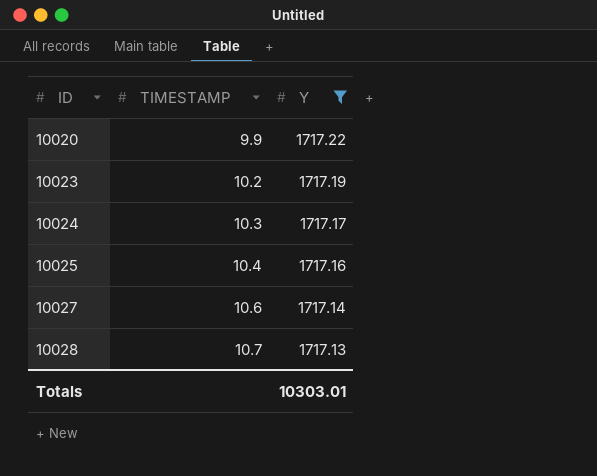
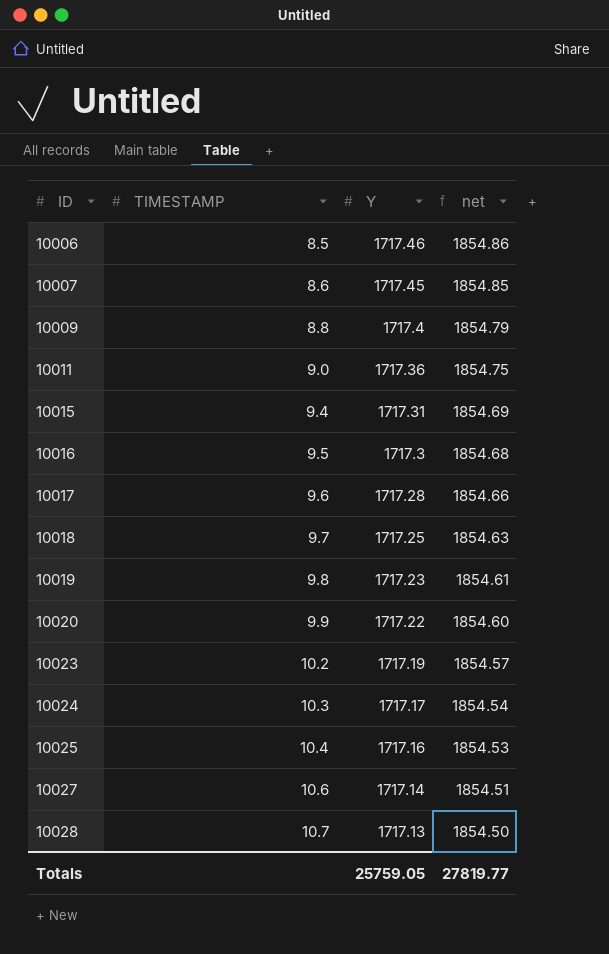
filter: Y <= 1717.22 -> none
column net | formula: none -> [Y] * 1.08
Totals | Y: 10303.01 -> 25759.05

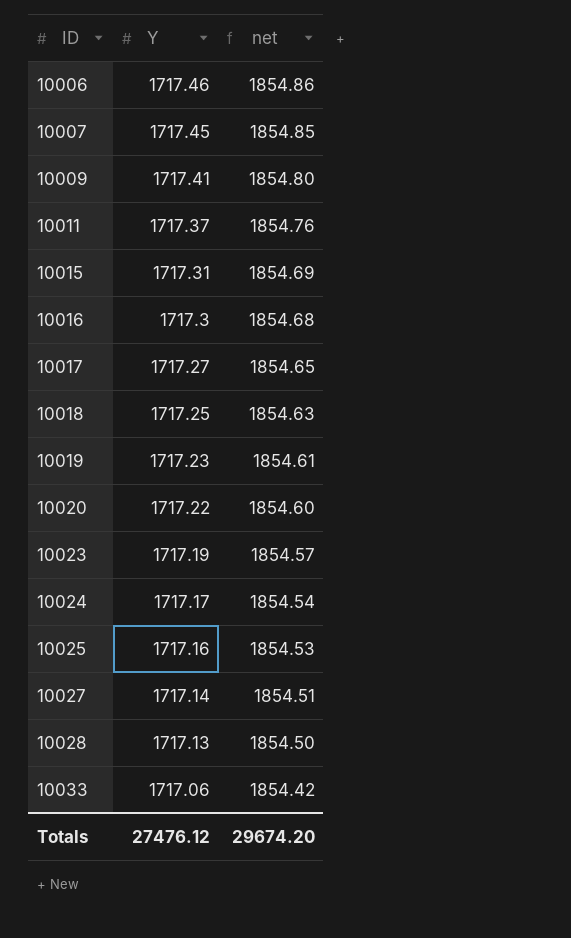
column TIMESTAMP | position: 2 -> none
10009 | Y: 1717.4 -> 1717.41
10009 | net: 1854.79 -> 1854.80
10011 | Y: 1717.36 -> 1717.37
10011 | net: 1854.75 -> 1854.76
10017 | Y: 1717.28 -> 1717.27
10017 | net: 1854.66 -> 1854.65
row 10033: none -> 1717.06 | 1854.42
Totals | Y: 25759.05 -> 27476.12
Totals | net: 27819.77 -> 29674.20

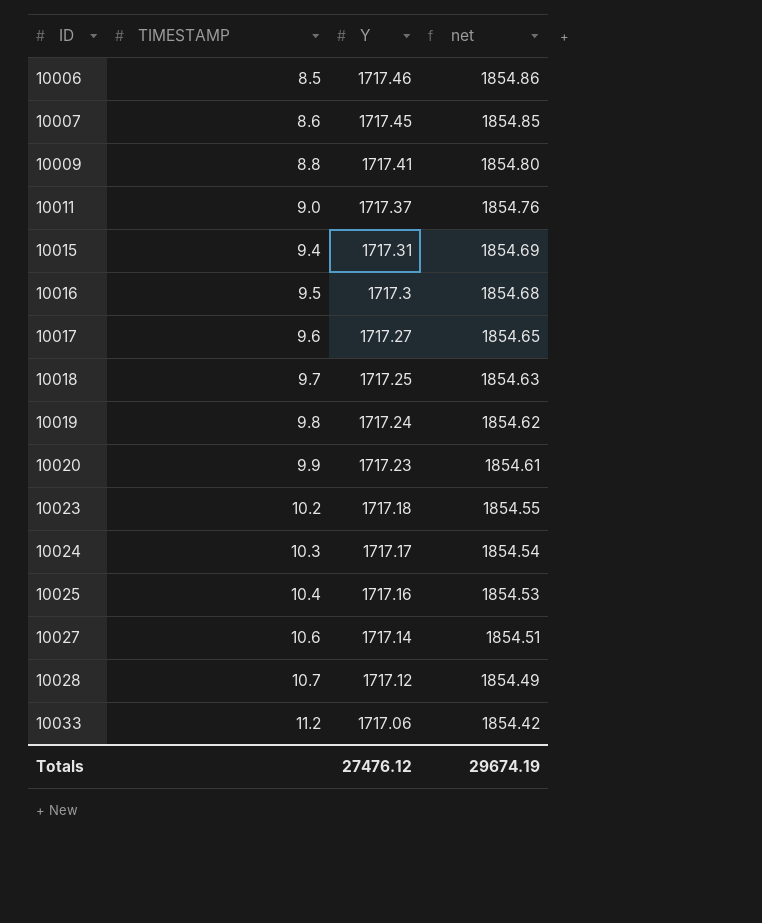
column TIMESTAMP | position: none -> 2
10019 | Y: 1717.23 -> 1717.24
10019 | net: 1854.61 -> 1854.62
10020 | Y: 1717.22 -> 1717.23
10020 | net: 1854.60 -> 1854.61
10023 | Y: 1717.19 -> 1717.18
10023 | net: 1854.57 -> 1854.55
10028 | Y: 1717.13 -> 1717.12
10028 | net: 1854.50 -> 1854.49
Totals | net: 29674.20 -> 29674.19

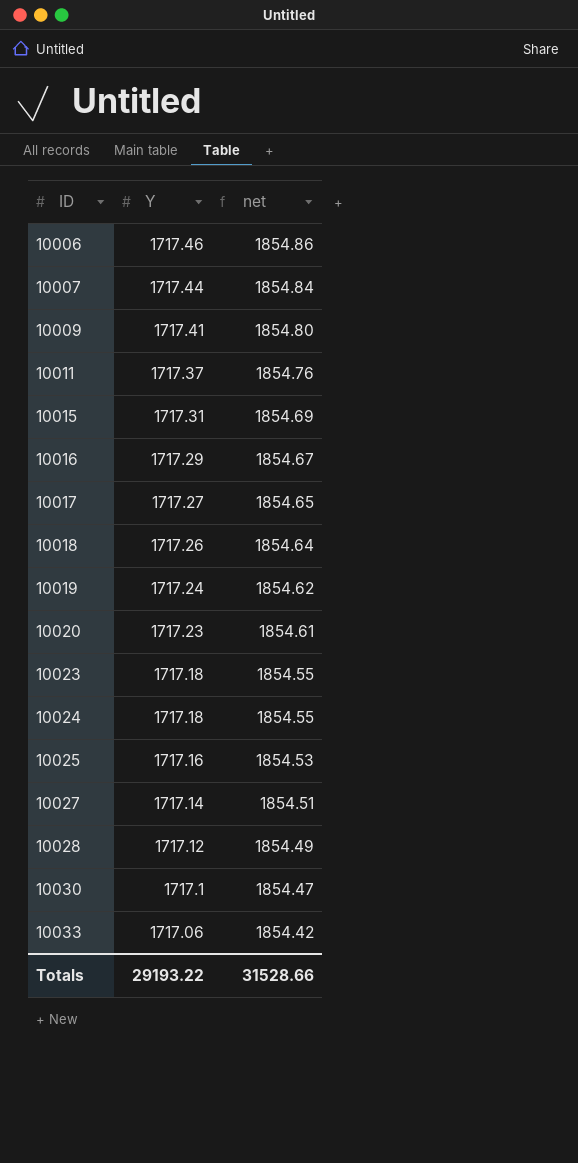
column TIMESTAMP | position: 2 -> none
10007 | Y: 1717.45 -> 1717.44
10007 | net: 1854.85 -> 1854.84
10016 | Y: 1717.3 -> 1717.29
10016 | net: 1854.68 -> 1854.67
10018 | Y: 1717.25 -> 1717.26
10018 | net: 1854.63 -> 1854.64
10024 | Y: 1717.17 -> 1717.18
10024 | net: 1854.54 -> 1854.55
row 10030: none -> 1717.1 | 1854.47
Totals | Y: 27476.12 -> 29193.22
Totals | net: 29674.19 -> 31528.66

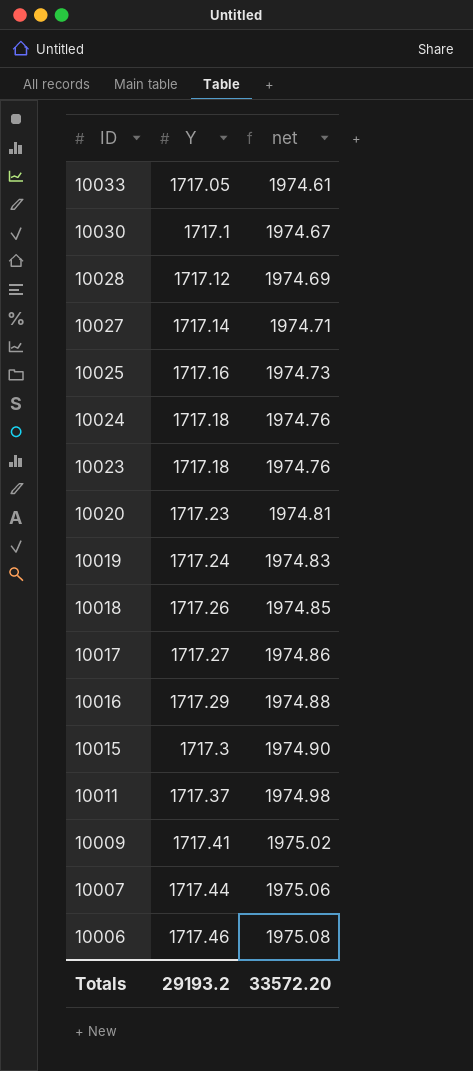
row order: ID ascending -> ID descending
column net | formula: [Y] * 1.08 -> [Y] * 1.15
10033 | Y: 1717.06 -> 1717.05
10015 | Y: 1717.31 -> 1717.3
Totals | Y: 29193.22 -> 29193.2
Totals | net: 31528.66 -> 33572.20

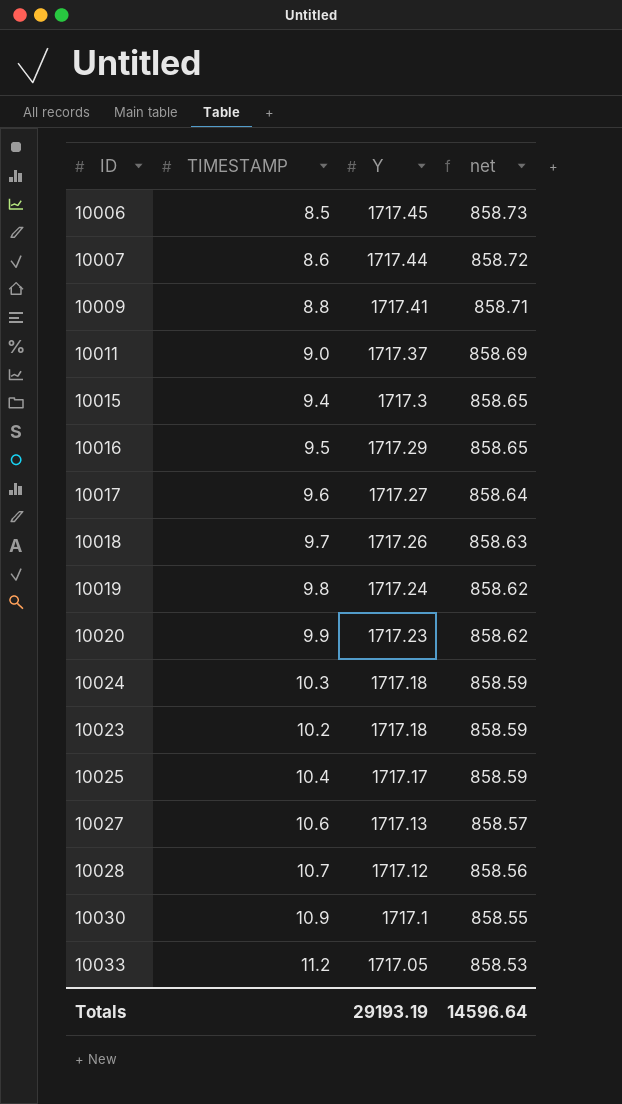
row order: ID descending -> Y descending
column TIMESTAMP | position: none -> 2
column net | formula: [Y] * 1.15 -> [Y] * 0.5
10006 | Y: 1717.46 -> 1717.45
10025 | Y: 1717.16 -> 1717.17
10027 | Y: 1717.14 -> 1717.13
Totals | Y: 29193.2 -> 29193.19
Totals | net: 33572.20 -> 14596.64

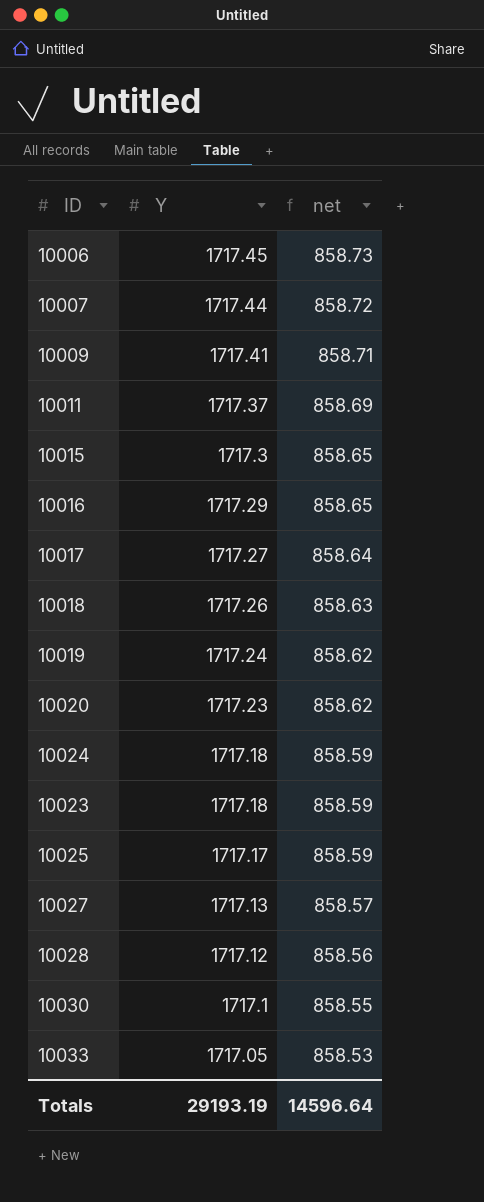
column TIMESTAMP | position: 2 -> none

